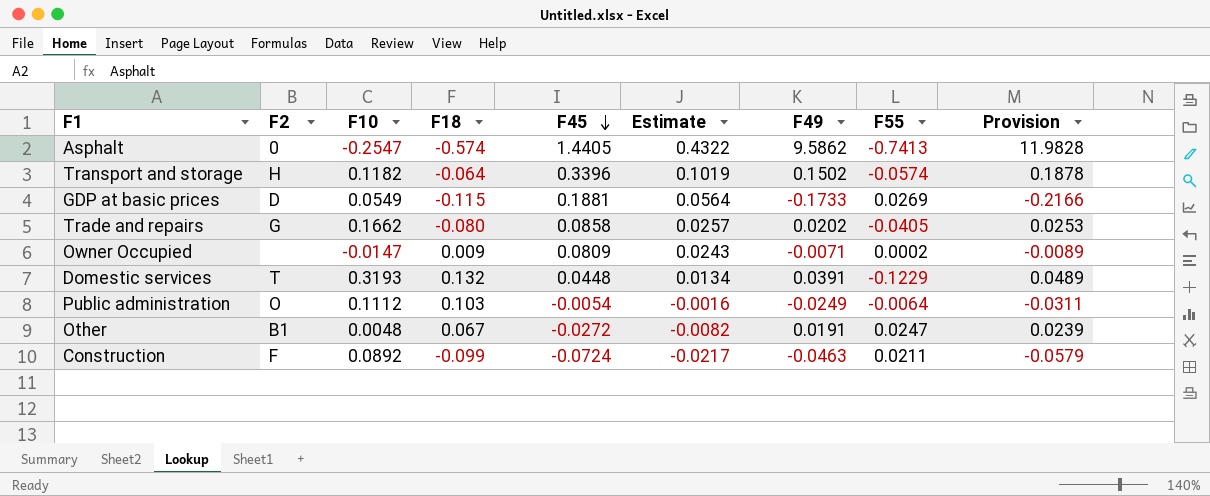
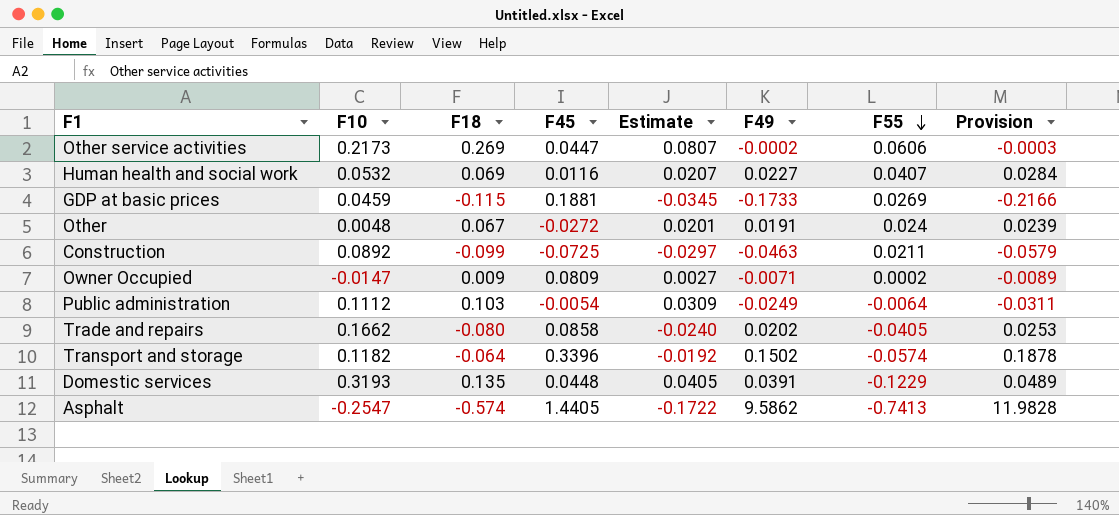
row order: F45 descending -> F55 descending
column F2 | position: 2 -> none
column Estimate | formula: [F45] * 0.3 -> [F18] * 0.3
row Other service activities: none -> 0.2173 | 0.269 | 0.0447 | 0.0807 | -0.0002 | 0.0606 | -0.0003
row Human health and social work: none -> 0.0532 | 0.069 | 0.0116 | 0.0207 | 0.0227 | 0.0407 | 0.0284
GDP at basic prices | F10: 0.0549 -> 0.0459
Other | F55: 0.0247 -> 0.024
Construction | F45: -0.0724 -> -0.0725
Domestic services | F18: 0.132 -> 0.135

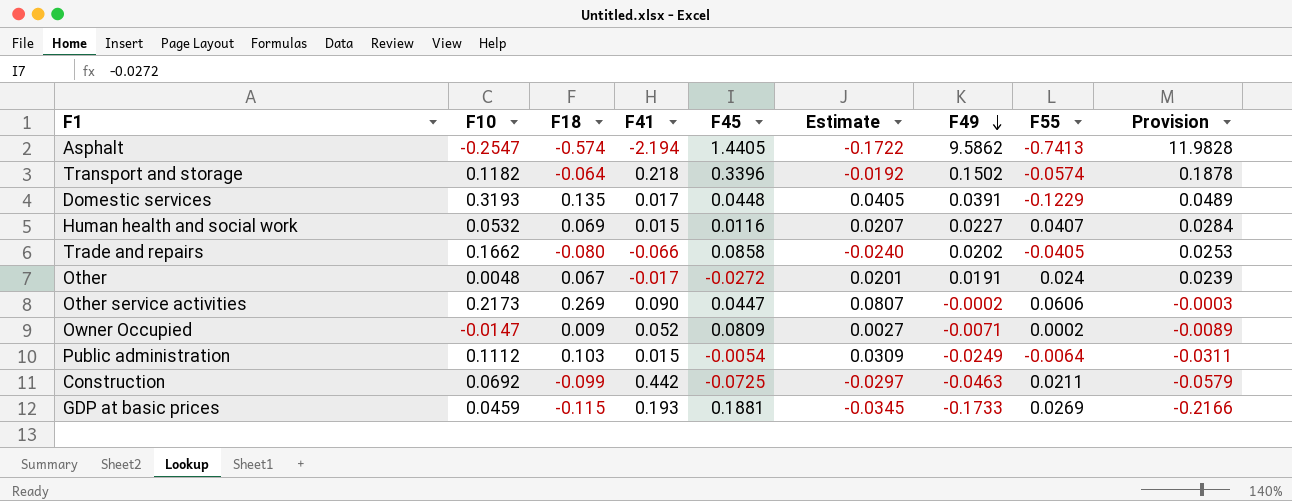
row order: F55 descending -> F49 descending
column F41 | position: none -> 4
Construction | F10: 0.0892 -> 0.0692

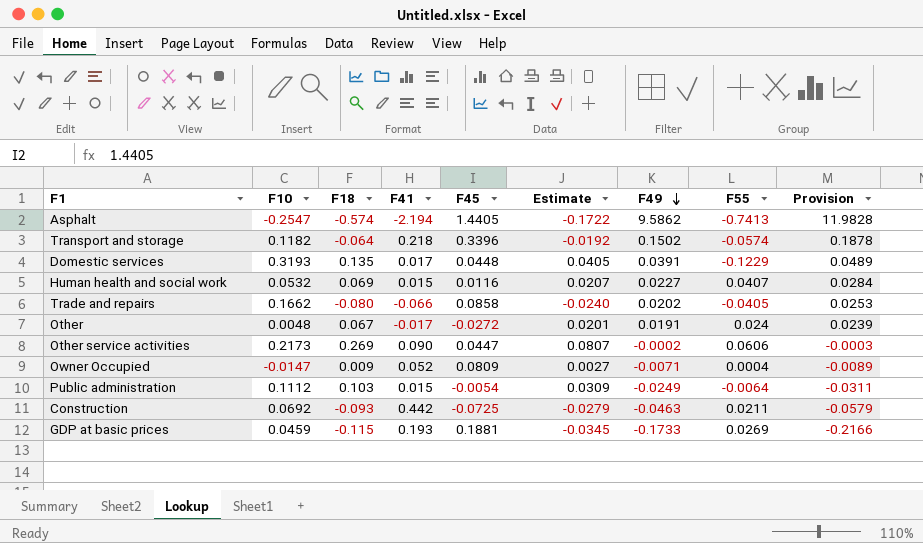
Owner Occupied | F55: 0.0002 -> 0.0004
Construction | F18: -0.099 -> -0.093
Construction | Estimate: -0.0297 -> -0.0279

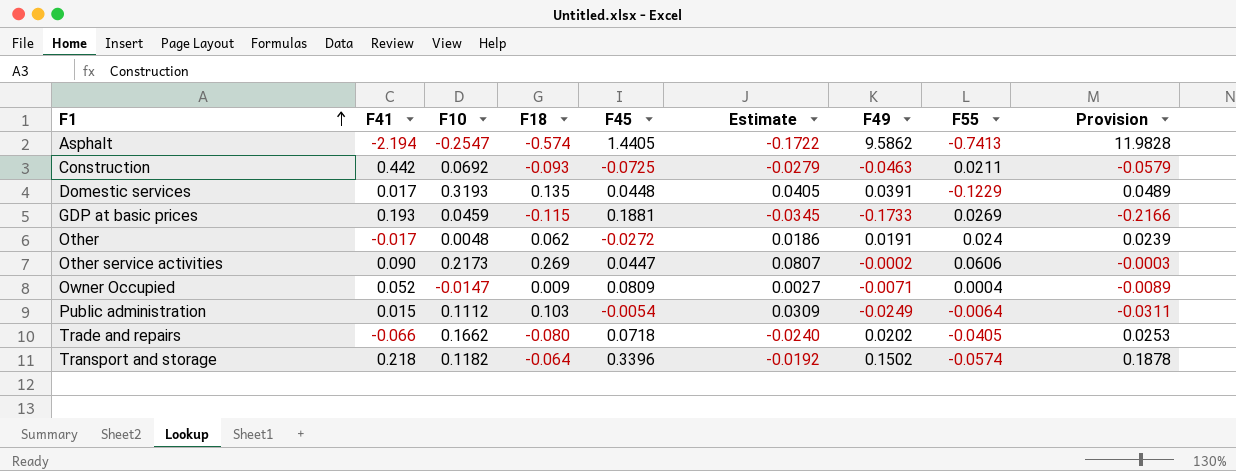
row order: F49 descending -> F1 ascending
column F41 | position: 4 -> 2
row Human health and social work: 0.0532 | 0.069 | 0.015 | 0.0116 | 0.0207 | 0.0227 | 0.0407 | 0.0284 -> none
Other | F18: 0.067 -> 0.062
Other | Estimate: 0.0201 -> 0.0186
Trade and repairs | F45: 0.0858 -> 0.0718

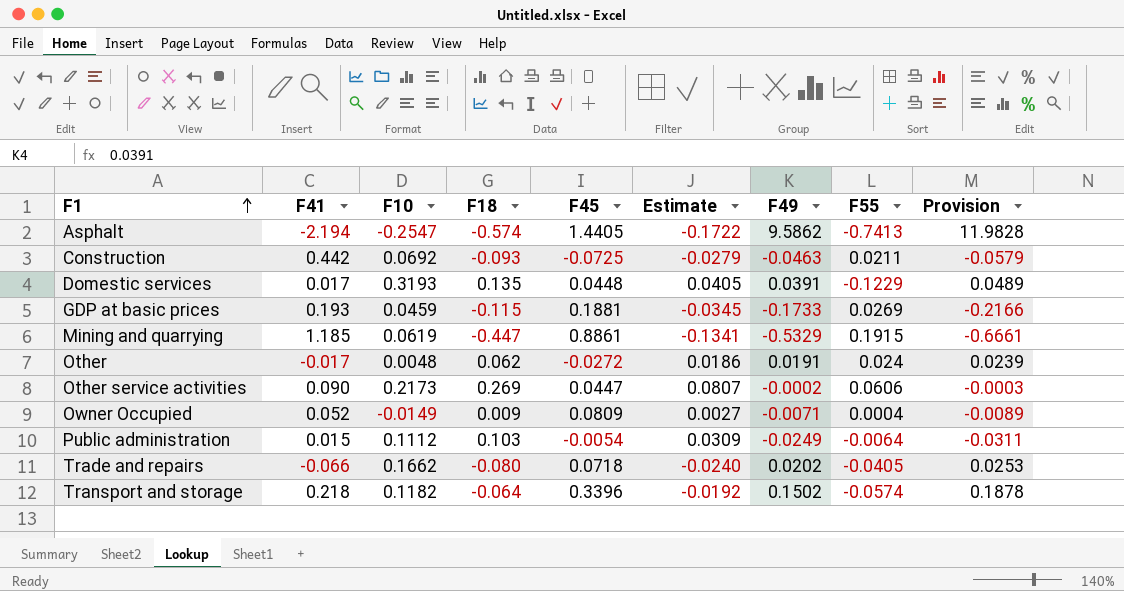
row Mining and quarrying: none -> 1.185 | 0.0619 | -0.447 | 0.8861 | -0.1341 | -0.5329 | 0.1915 | -0.6661
Owner Occupied | F10: -0.0147 -> -0.0149

